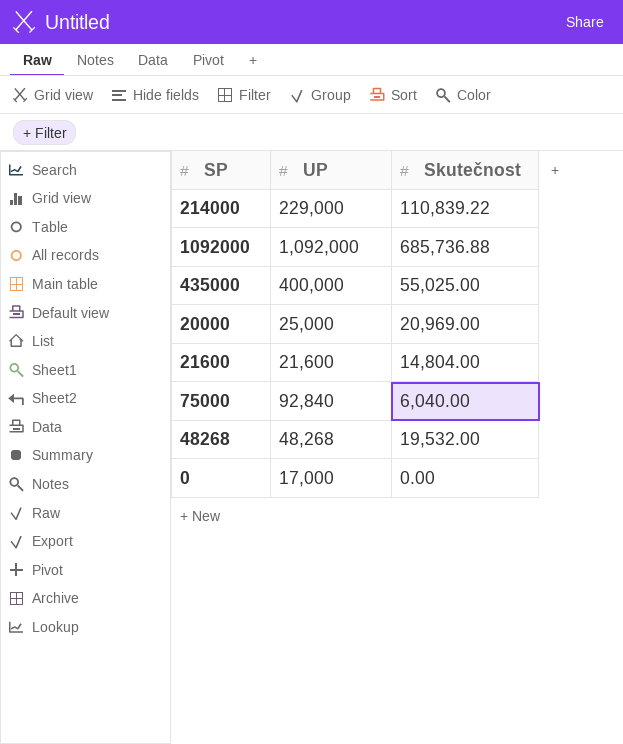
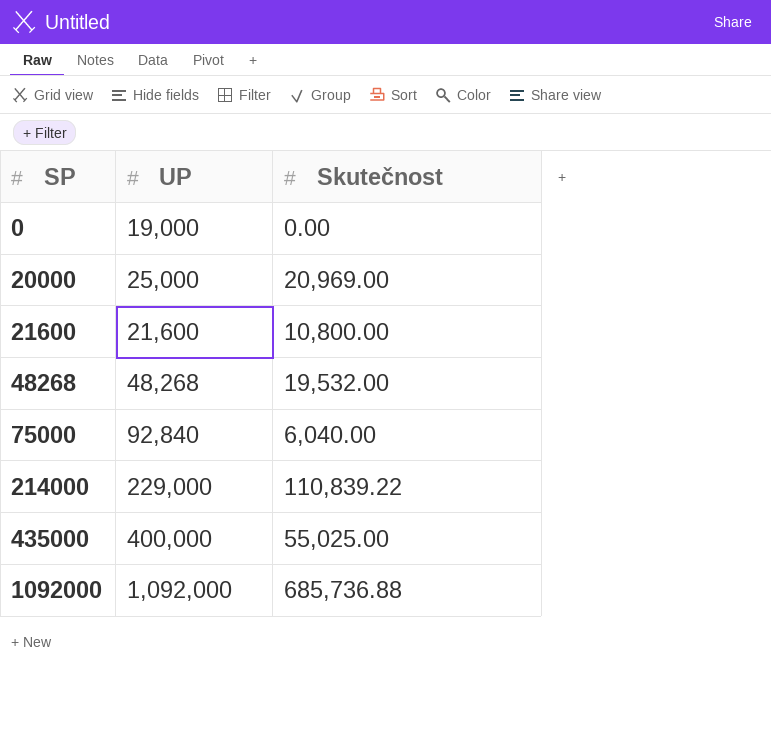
row order: none -> SP ascending
0 | UP: 17,000 -> 19,000
21600 | Skutečnost: 14,804.00 -> 10,800.00

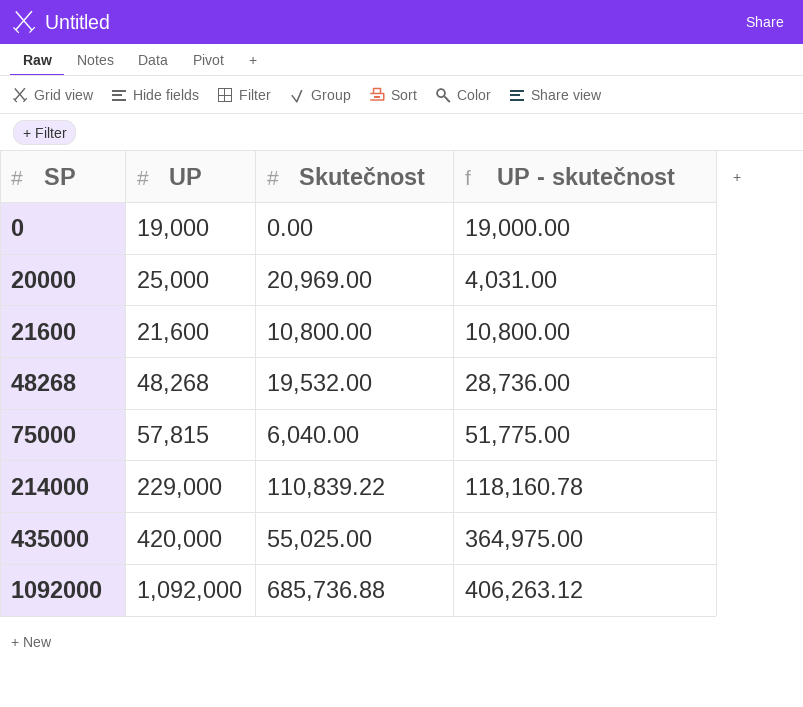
column UP - skutečnost | formula: none -> [UP] - [Skutečnost]
75000 | UP: 92,840 -> 57,815
435000 | UP: 400,000 -> 420,000

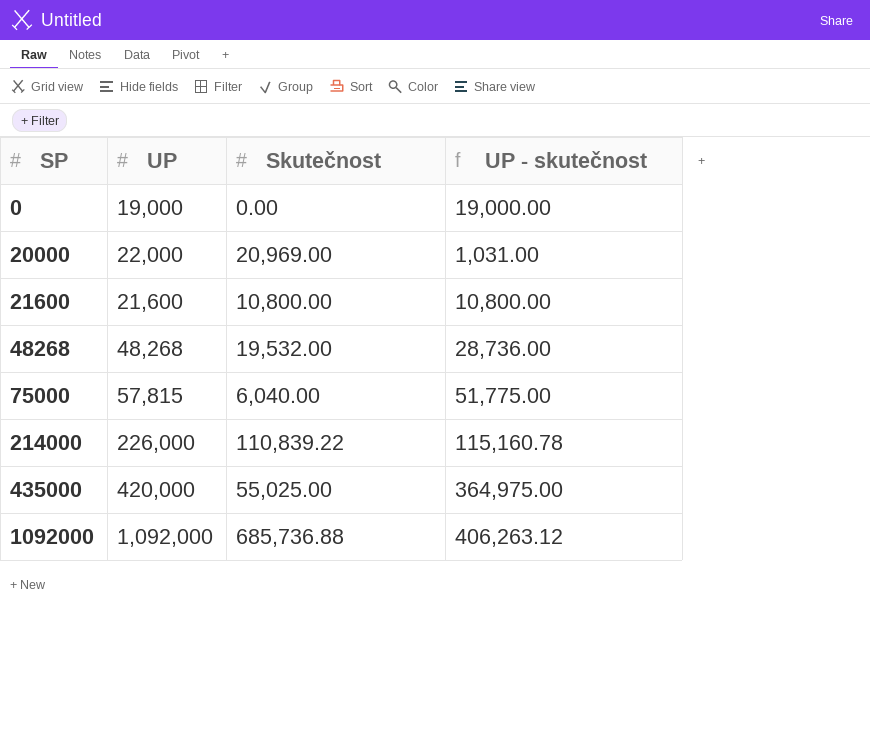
20000 | UP: 25,000 -> 22,000
20000 | UP - skutečnost: 4,031.00 -> 1,031.00
214000 | UP: 229,000 -> 226,000
214000 | UP - skutečnost: 118,160.78 -> 115,160.78

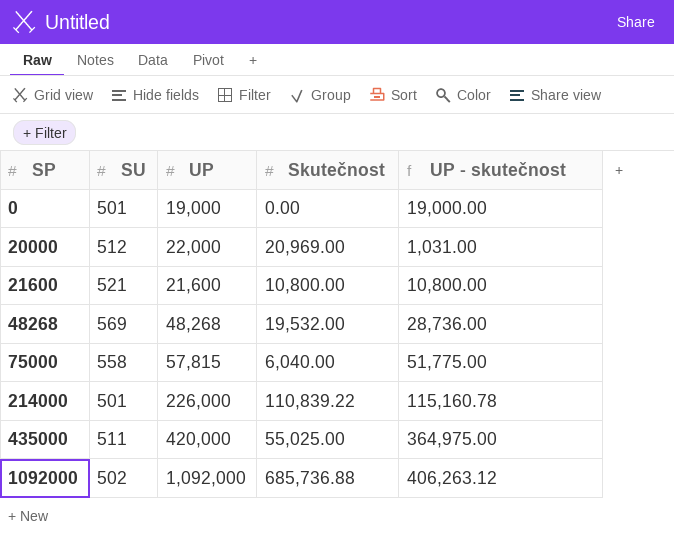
column SU | position: none -> 2

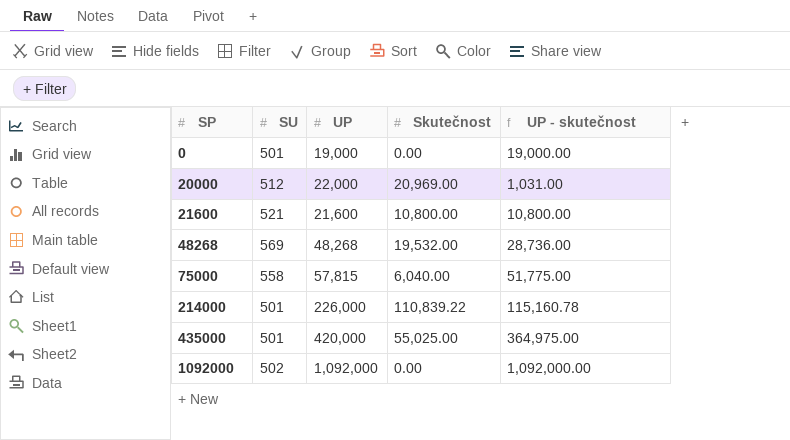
435000 | SU: 511 -> 501
1092000 | Skutečnost: 685,736.88 -> 0.00
1092000 | UP - skutečnost: 406,263.12 -> 1,092,000.00

